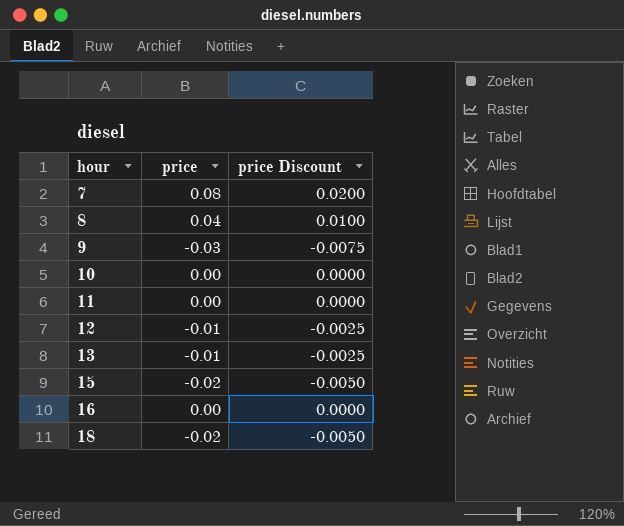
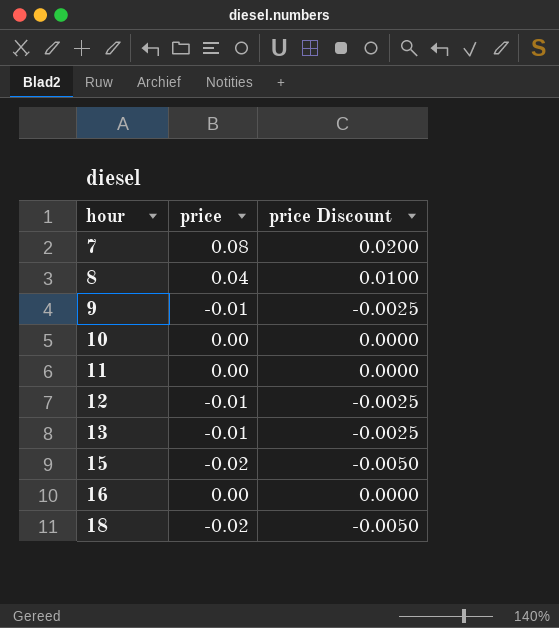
9 | price: -0.03 -> -0.01
9 | price Discount: -0.0075 -> -0.0025

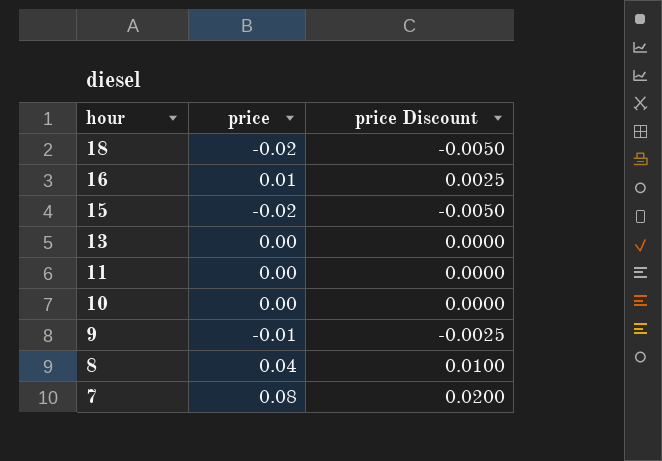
row order: hour ascending -> hour descending
row 12: -0.01 | -0.0025 -> none
16 | price: 0.00 -> 0.01
16 | price Discount: 0.0000 -> 0.0025
13 | price: -0.01 -> 0.00
13 | price Discount: -0.0025 -> 0.0000

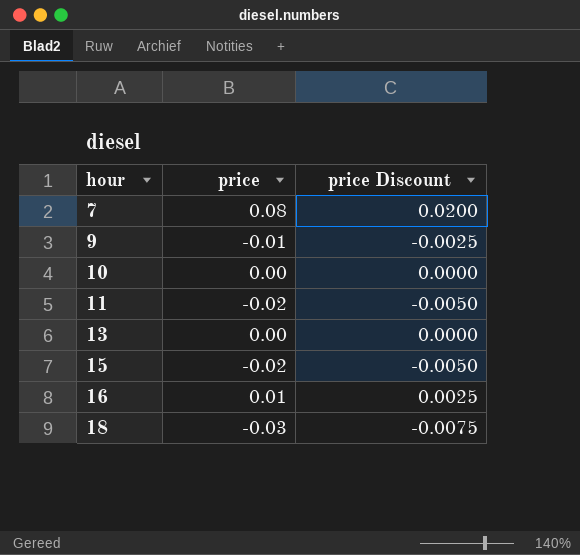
row order: hour descending -> hour ascending
row 8: 0.04 | 0.0100 -> none
11 | price: 0.00 -> -0.02
11 | price Discount: 0.0000 -> -0.0050
18 | price: -0.02 -> -0.03
18 | price Discount: -0.0050 -> -0.0075

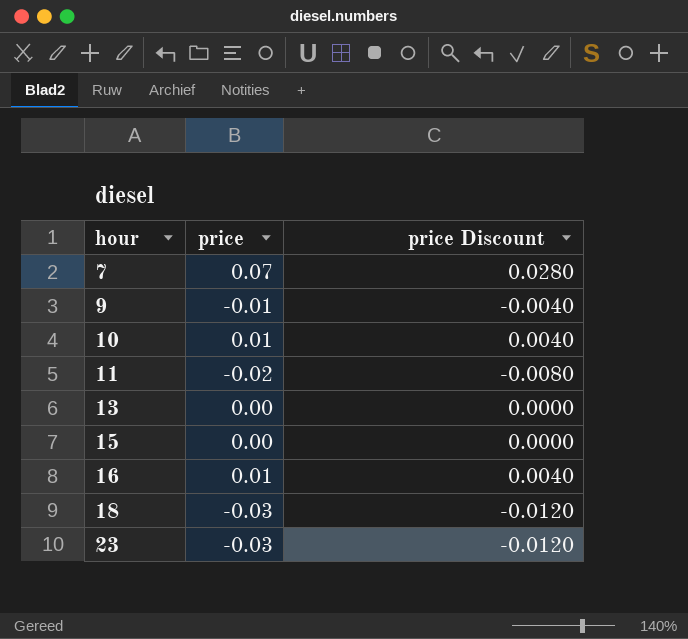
column price Discount | formula: [price] * 0.25 -> [price] * 0.4
7 | price: 0.08 -> 0.07
10 | price: 0.00 -> 0.01
15 | price: -0.02 -> 0.00
row 23: none -> -0.03 | -0.0120

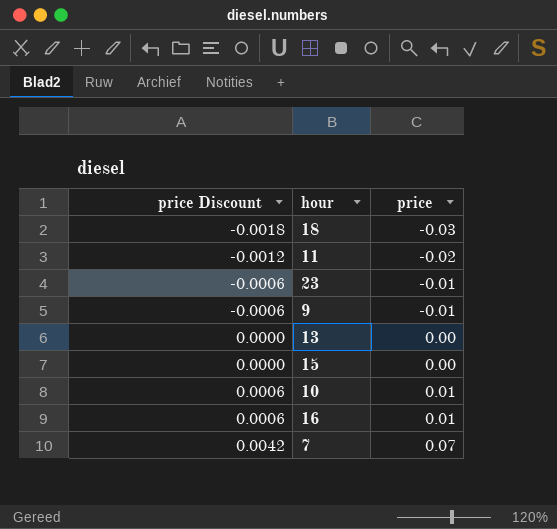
row order: hour ascending -> price Discount ascending
column price Discount | formula: [price] * 0.4 -> [price] * 0.06
column price Discount | position: 3 -> 1
23 | price: -0.03 -> -0.01

